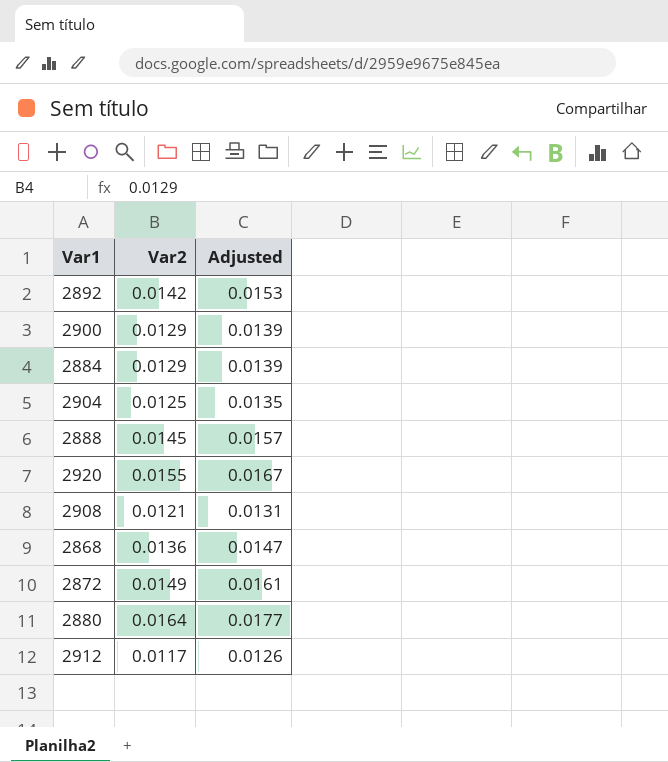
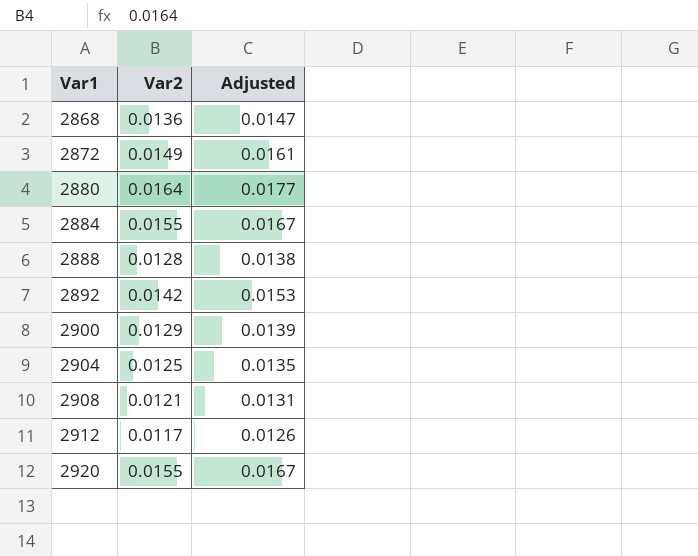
row order: none -> Var1 ascending
2884 | Var2: 0.0129 -> 0.0155
2884 | Adjusted: 0.0139 -> 0.0167
2888 | Var2: 0.0145 -> 0.0128
2888 | Adjusted: 0.0157 -> 0.0138

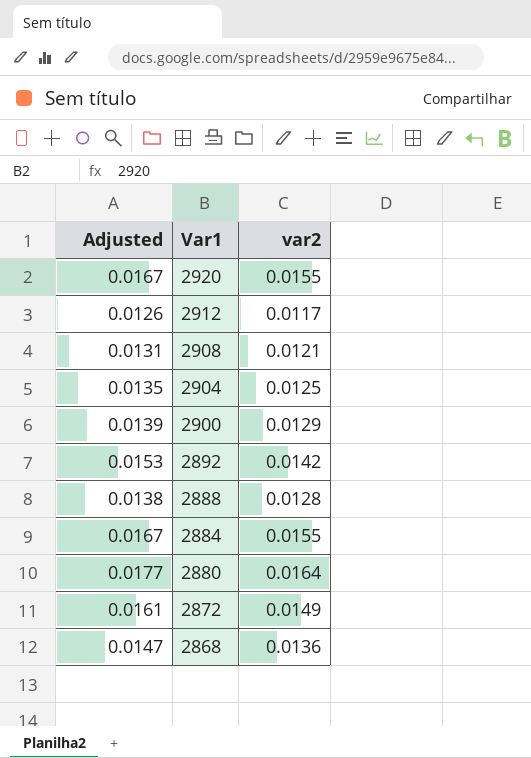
row order: Var1 ascending -> Var1 descending
column Adjusted | position: 3 -> 1
column name: Var2 -> var2

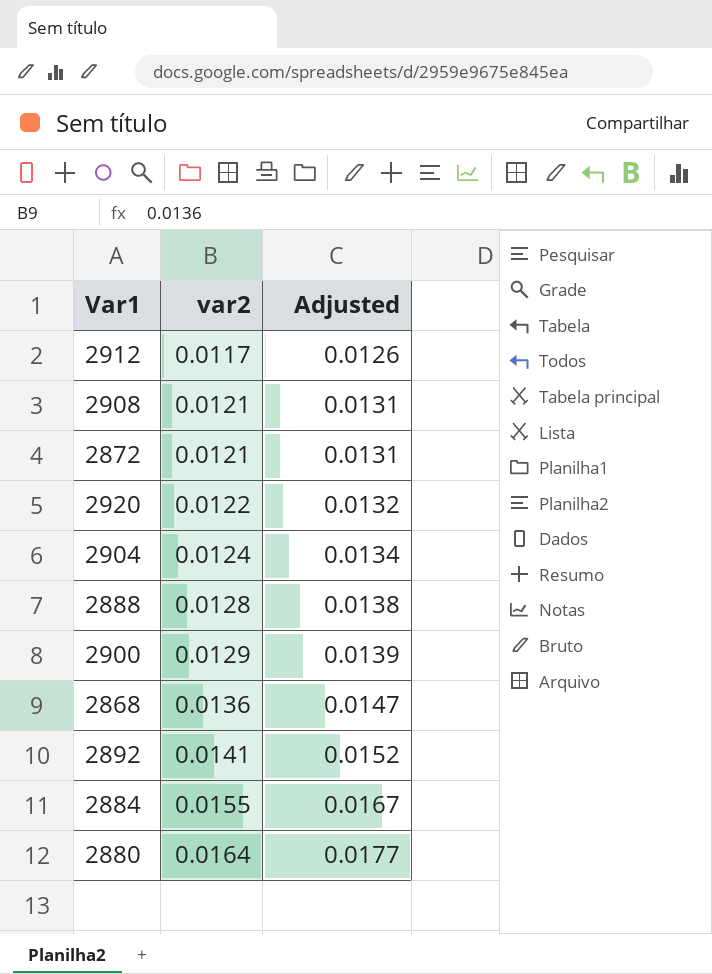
row order: Var1 descending -> var2 ascending
column Adjusted | position: 1 -> 3
2872 | var2: 0.0149 -> 0.0121
2872 | Adjusted: 0.0161 -> 0.0131
2920 | var2: 0.0155 -> 0.0122
2920 | Adjusted: 0.0167 -> 0.0132
2904 | var2: 0.0125 -> 0.0124
2904 | Adjusted: 0.0135 -> 0.0134
2892 | var2: 0.0142 -> 0.0141
2892 | Adjusted: 0.0153 -> 0.0152

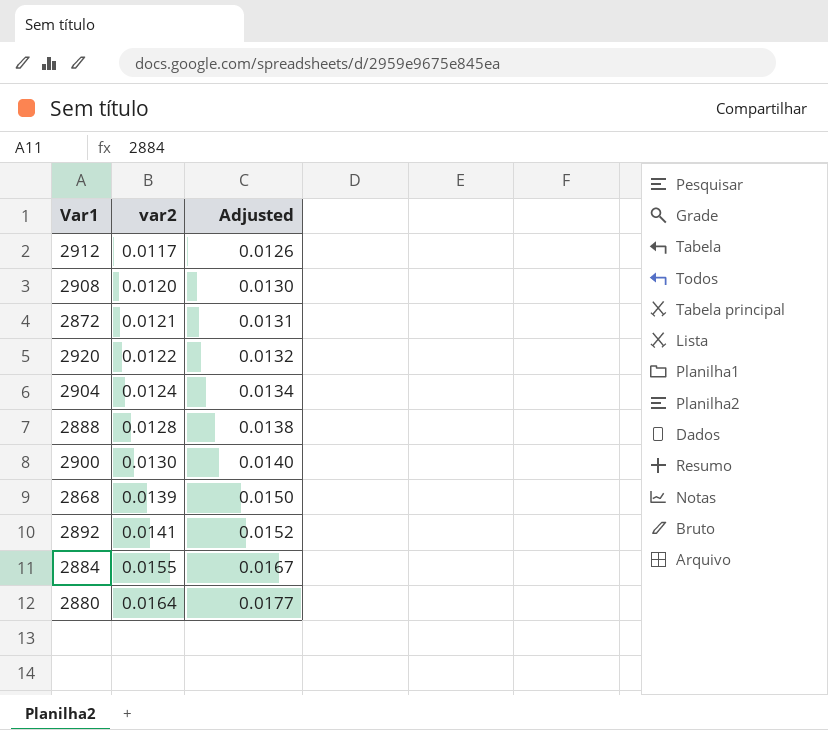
2908 | var2: 0.0121 -> 0.0120
2908 | Adjusted: 0.0131 -> 0.0130
2900 | var2: 0.0129 -> 0.0130
2900 | Adjusted: 0.0139 -> 0.0140
2868 | var2: 0.0136 -> 0.0139
2868 | Adjusted: 0.0147 -> 0.0150

